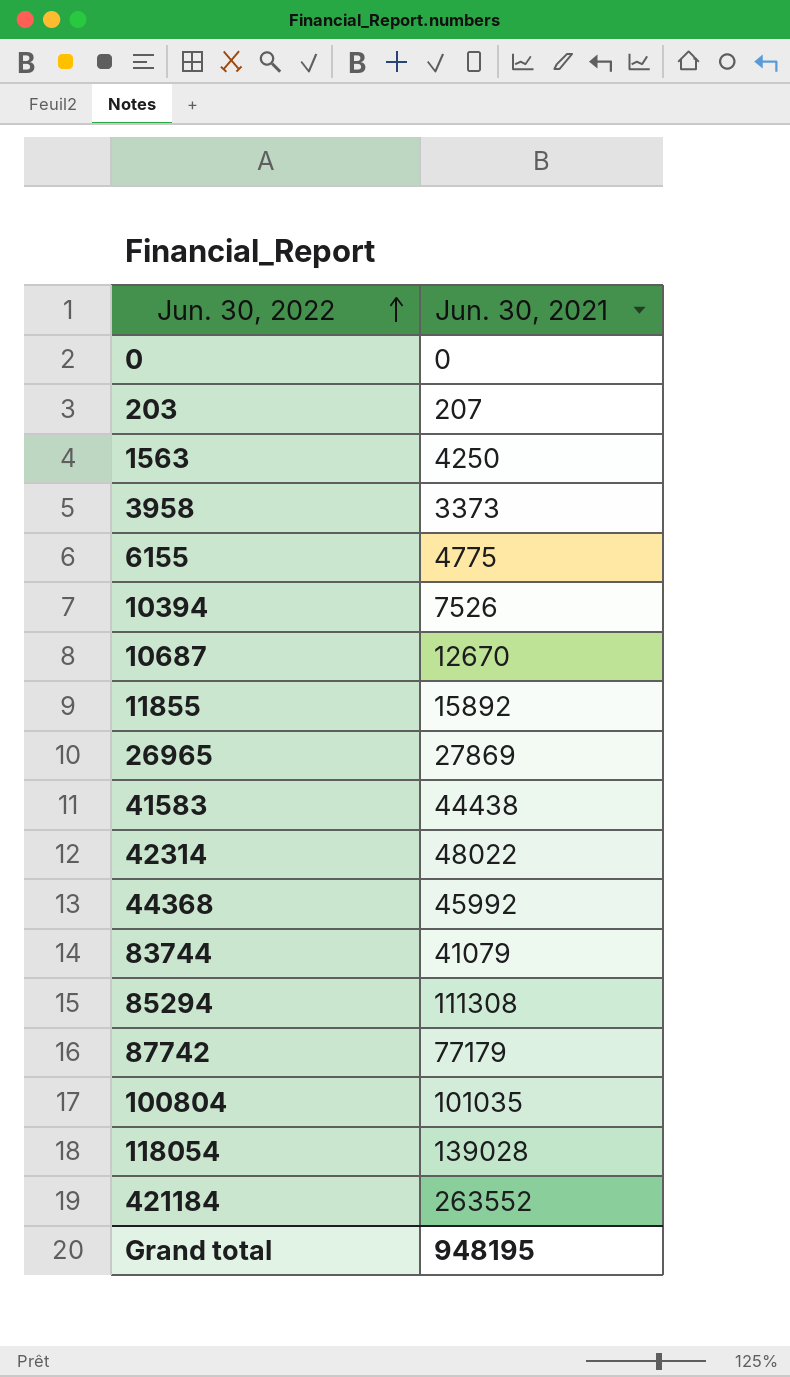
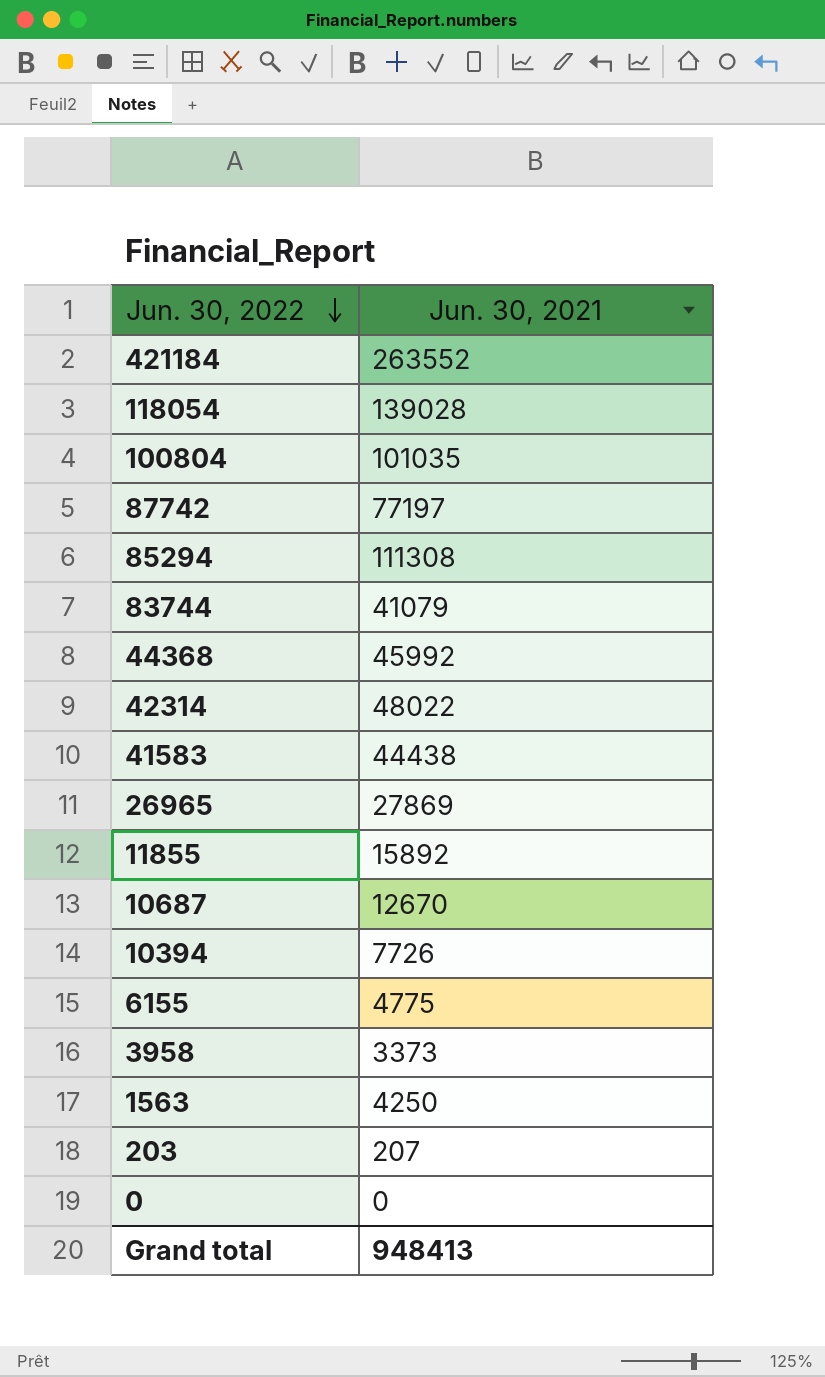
row order: Jun. 30, 2022 ascending -> Jun. 30, 2022 descending
87742 | Jun. 30, 2021: 77179 -> 77197
10394 | Jun. 30, 2021: 7526 -> 7726
Grand total | Jun. 30, 2021: 948195 -> 948413

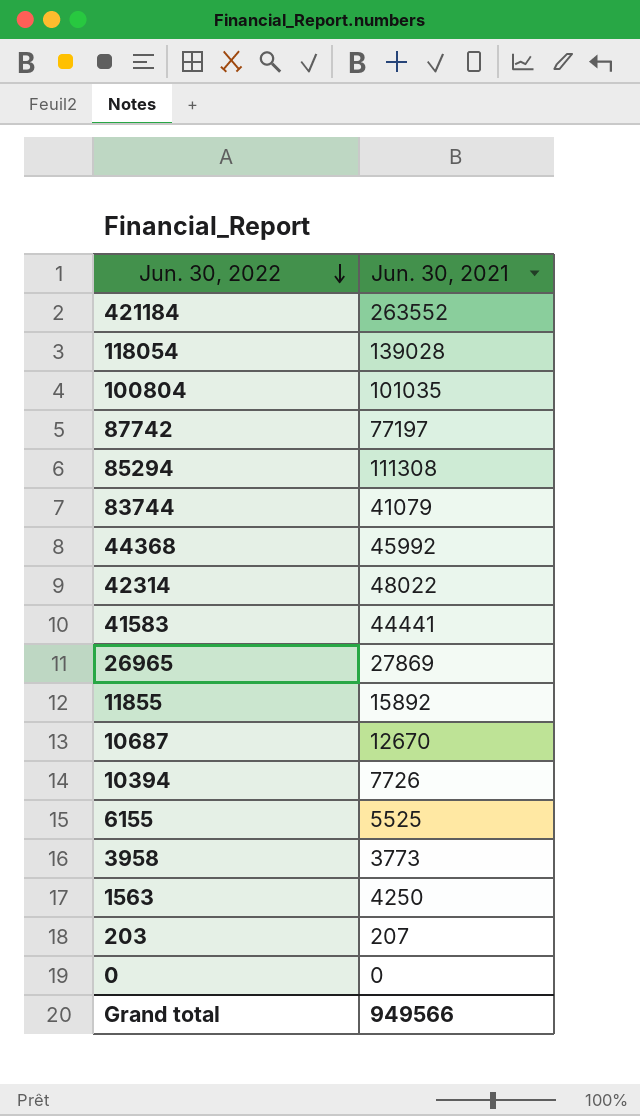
41583 | Jun. 30, 2021: 44438 -> 44441
6155 | Jun. 30, 2021: 4775 -> 5525
3958 | Jun. 30, 2021: 3373 -> 3773
Grand total | Jun. 30, 2021: 948413 -> 949566

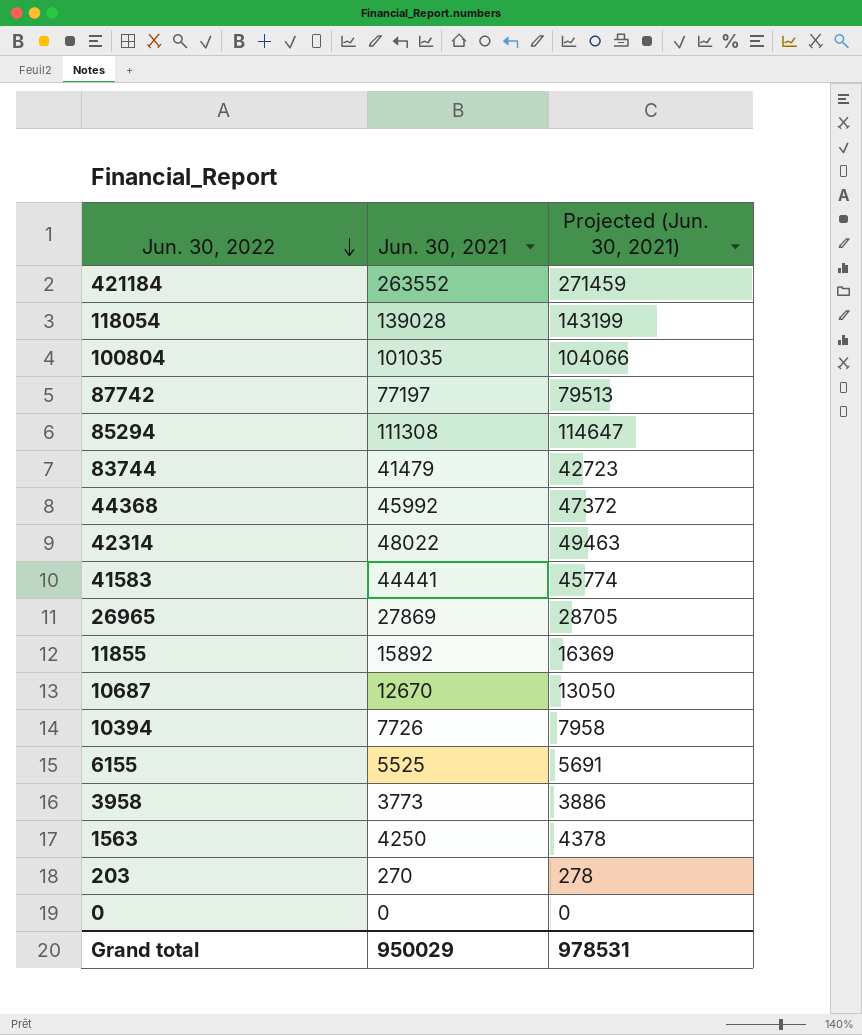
column Projected (Jun. 30, 2021) | formula: none -> [Jun. 30, 2021] * 1.03
83744 | Jun. 30, 2021: 41079 -> 41479
203 | Jun. 30, 2021: 207 -> 270
Grand total | Jun. 30, 2021: 949566 -> 950029

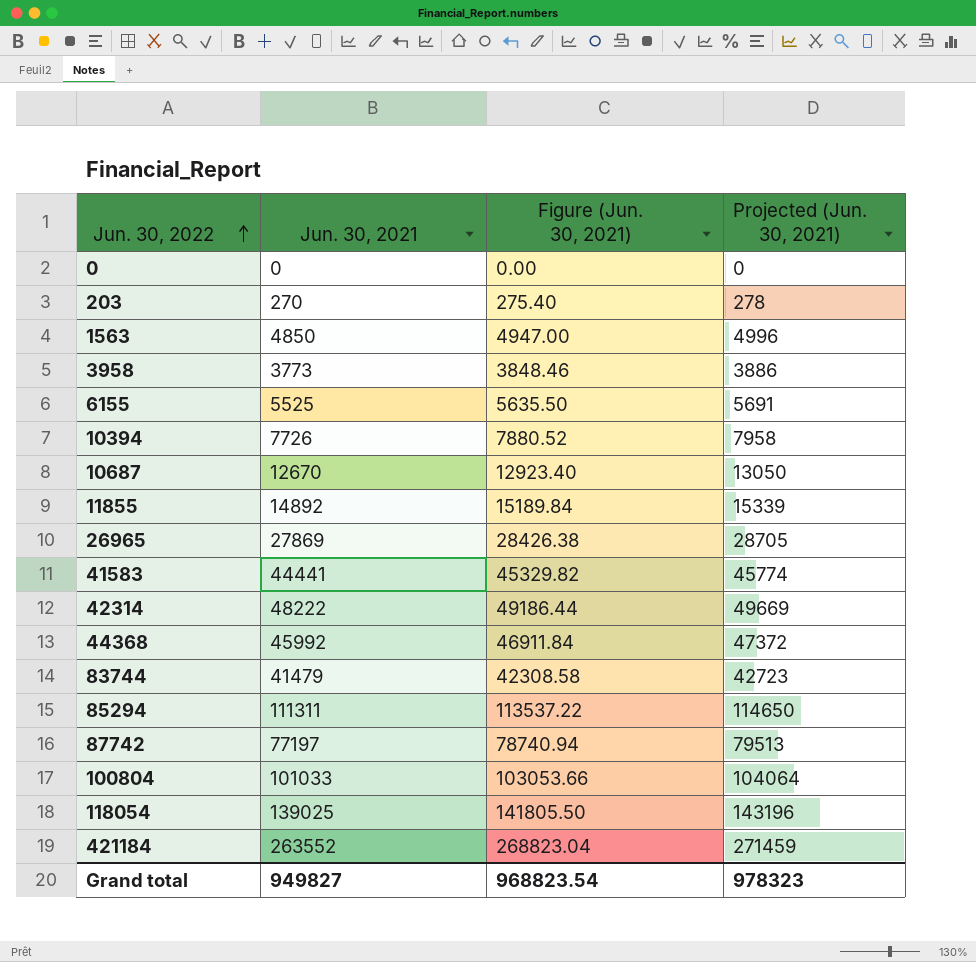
row order: Jun. 30, 2022 descending -> Jun. 30, 2022 ascending
column Figure (Jun. 30, 2021) | formula: none -> [Jun. 30, 2021] * 1.02
1563 | Jun. 30, 2021: 4250 -> 4850
1563 | Projected (Jun. 30, 2021): 4378 -> 4996
11855 | Jun. 30, 2021: 15892 -> 14892
11855 | Projected (Jun. 30, 2021): 16369 -> 15339
42314 | Jun. 30, 2021: 48022 -> 48222
42314 | Projected (Jun. 30, 2021): 49463 -> 49669
85294 | Jun. 30, 2021: 111308 -> 111311
85294 | Projected (Jun. 30, 2021): 114647 -> 114650
100804 | Jun. 30, 2021: 101035 -> 101033
100804 | Projected (Jun. 30, 2021): 104066 -> 104064
118054 | Jun. 30, 2021: 139028 -> 139025
118054 | Projected (Jun. 30, 2021): 143199 -> 143196
Grand total | Jun. 30, 2021: 950029 -> 949827
Grand total | Projected (Jun. 30, 2021): 978531 -> 978323

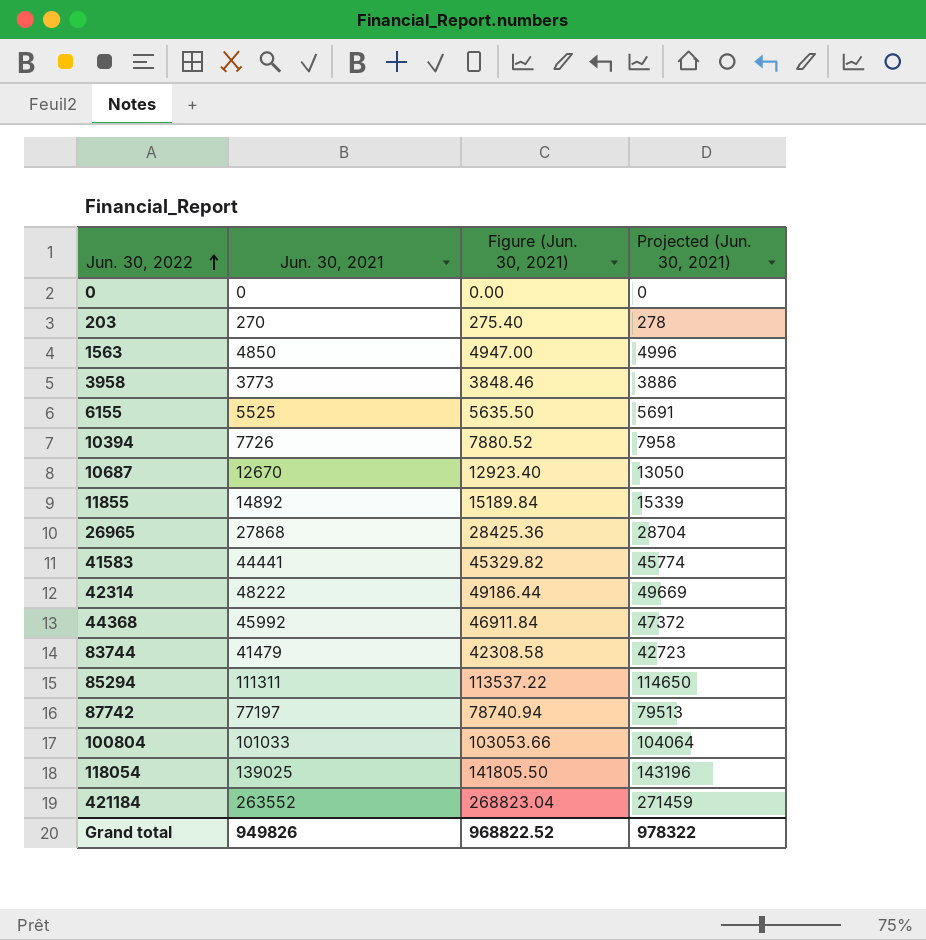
26965 | Jun. 30, 2021: 27869 -> 27868
26965 | Figure (Jun. 30, 2021): 28426.38 -> 28425.36
26965 | Projected (Jun. 30, 2021): 28705 -> 28704
Grand total | Jun. 30, 2021: 949827 -> 949826
Grand total | Figure (Jun. 30, 2021): 968823.54 -> 968822.52
Grand total | Projected (Jun. 30, 2021): 978323 -> 978322

